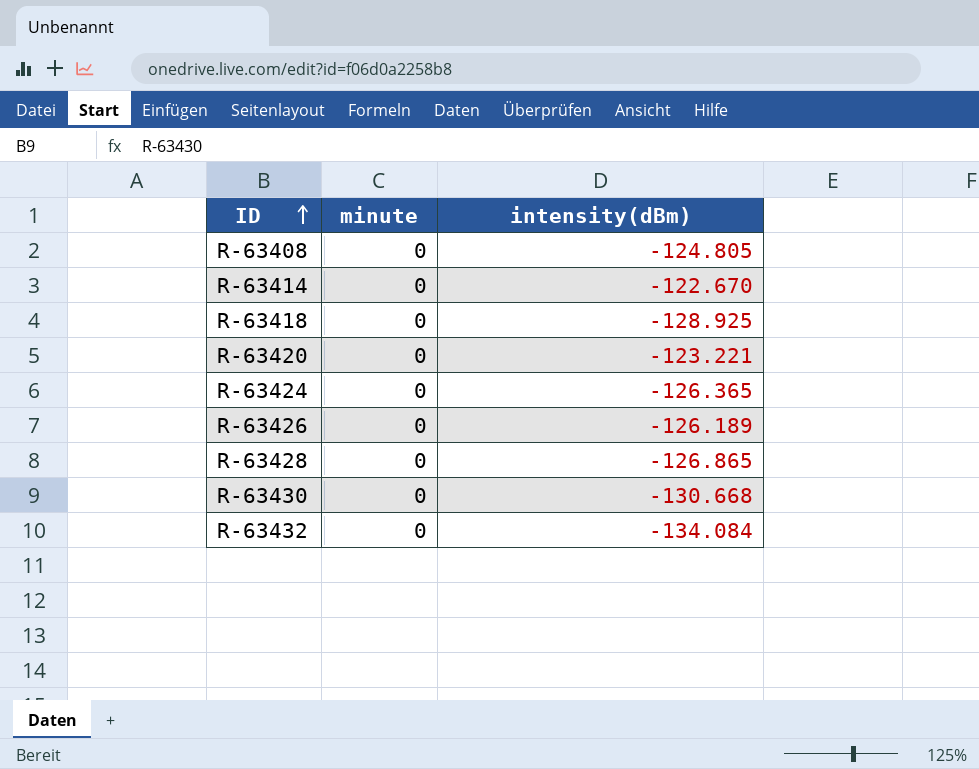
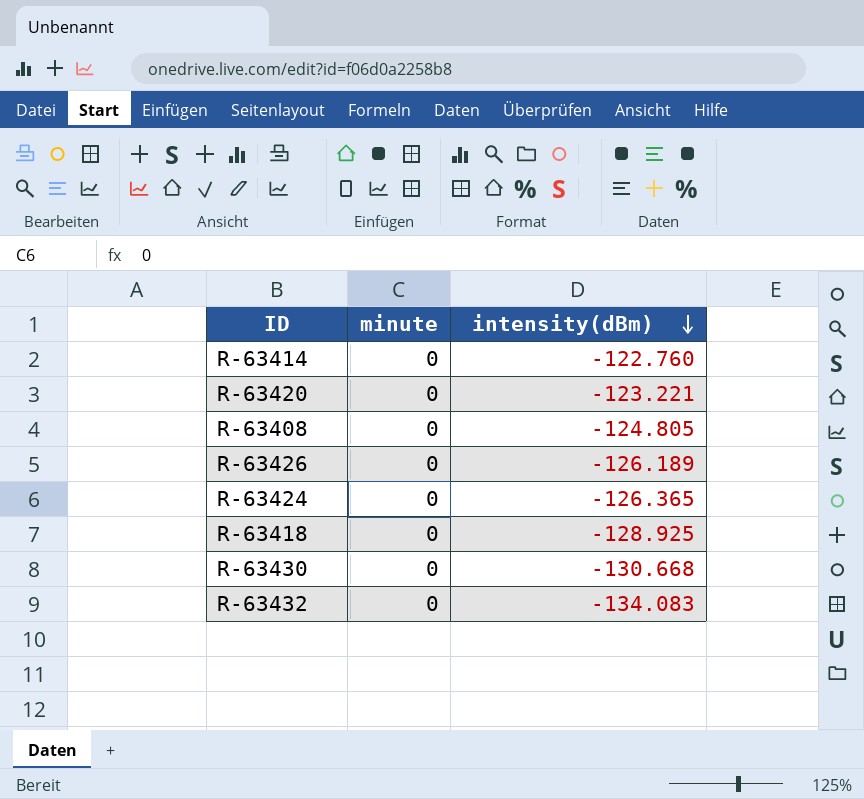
row order: ID ascending -> intensity(dBm) descending
row R-63428: 0 | -126.865 -> none
R-63414 | intensity(dBm): -122.670 -> -122.760
R-63432 | intensity(dBm): -134.084 -> -134.083

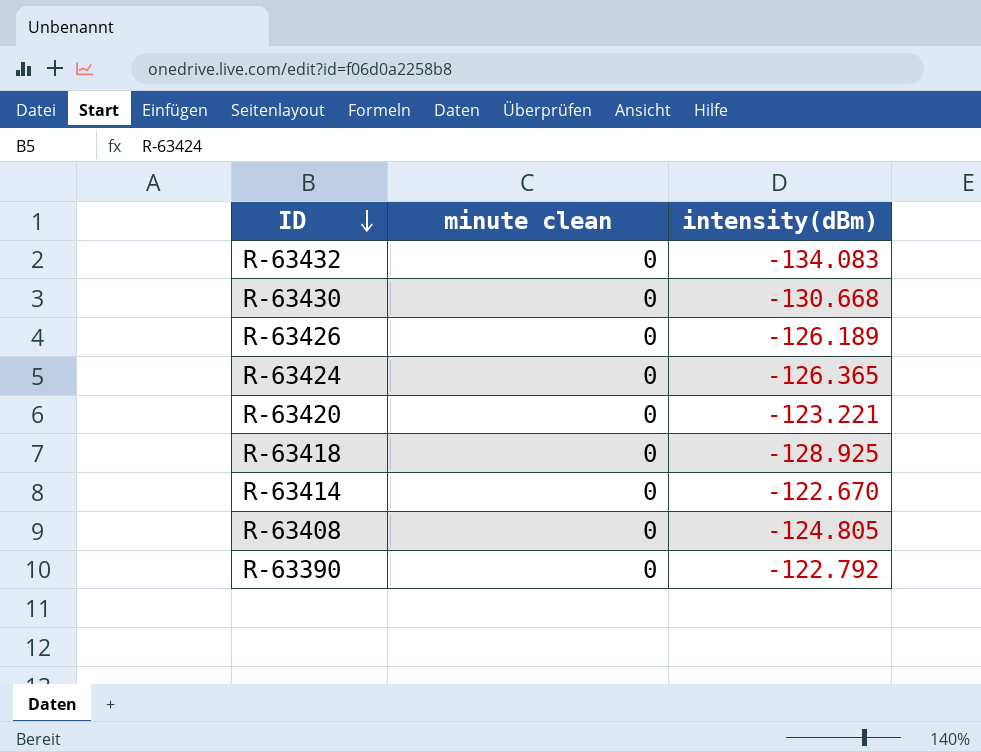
row order: intensity(dBm) descending -> ID descending
column name: minute -> minute clean
R-63414 | intensity(dBm): -122.760 -> -122.670
row R-63390: none -> 0 | -122.792

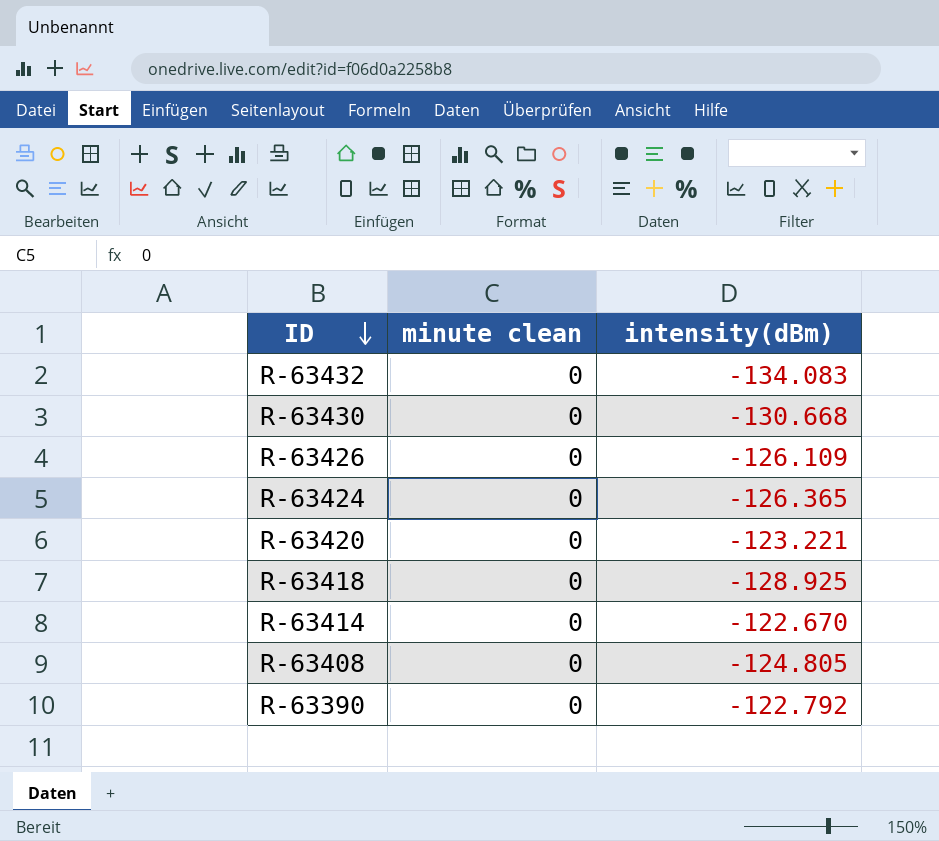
R-63426 | intensity(dBm): -126.189 -> -126.109

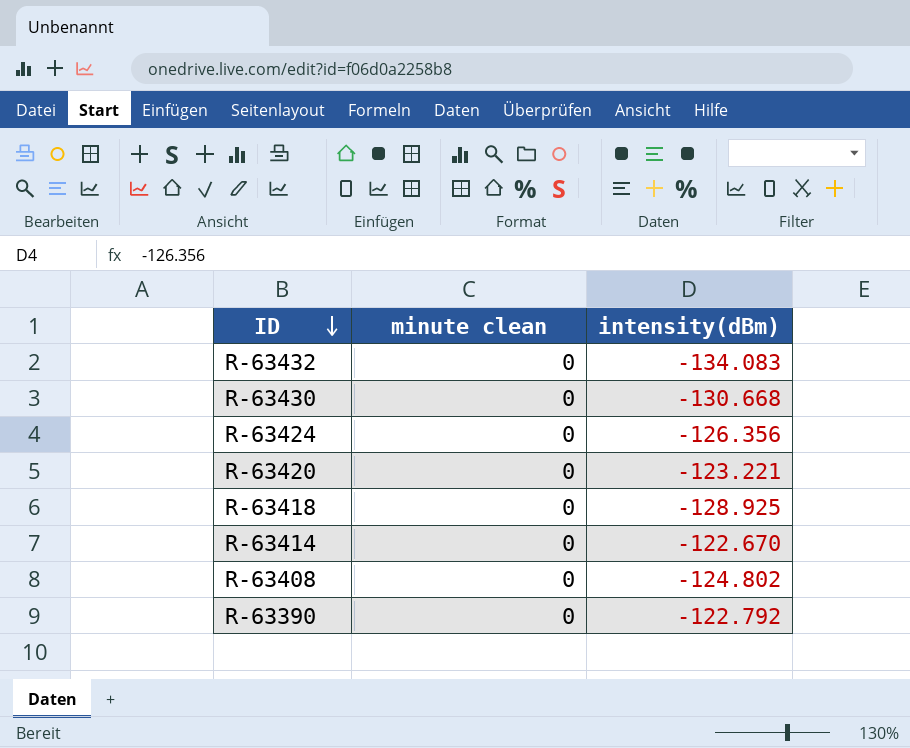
row R-63426: 0 | -126.109 -> none
R-63424 | intensity(dBm): -126.365 -> -126.356
R-63408 | intensity(dBm): -124.805 -> -124.802

